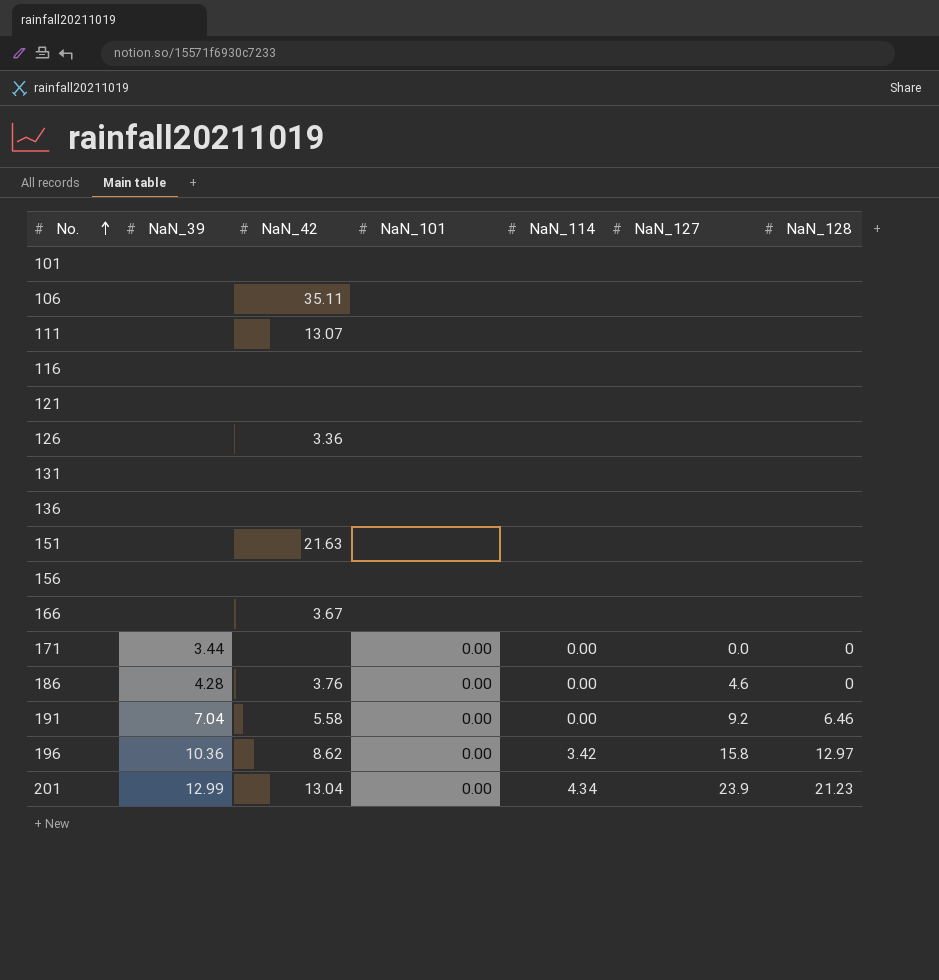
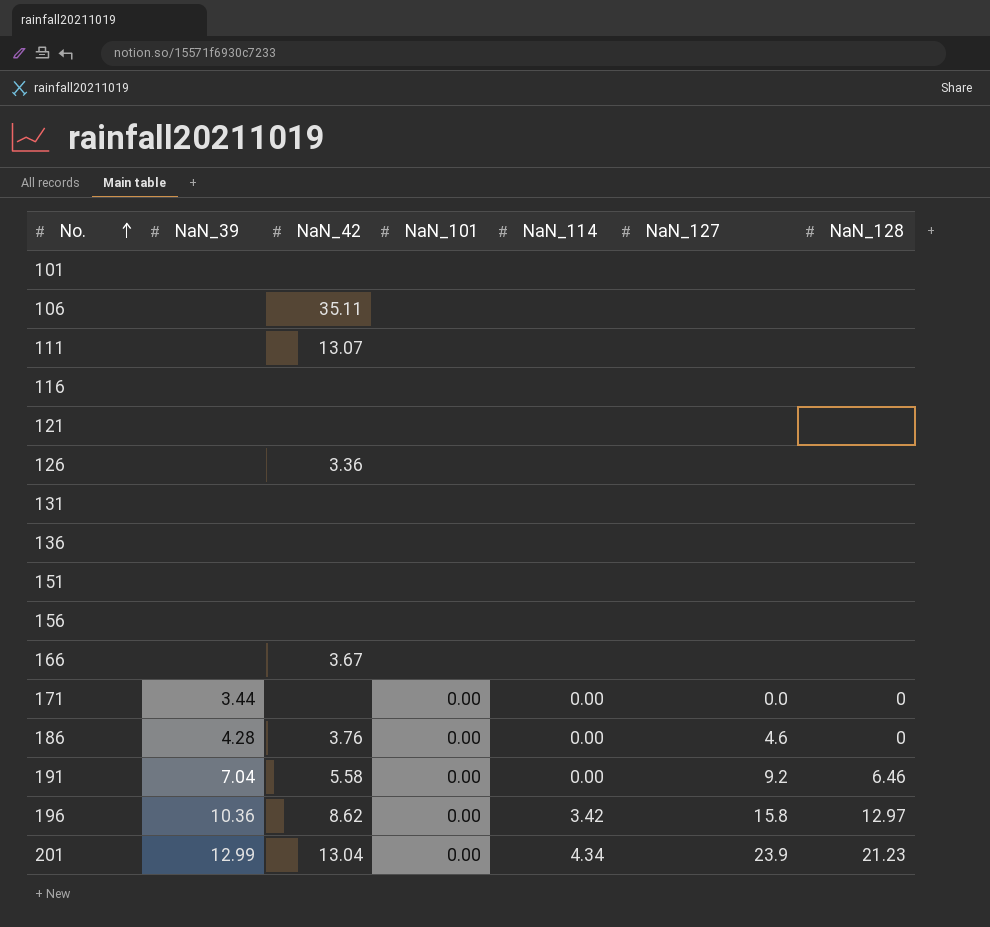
151 | NaN_42: 21.63 -> none

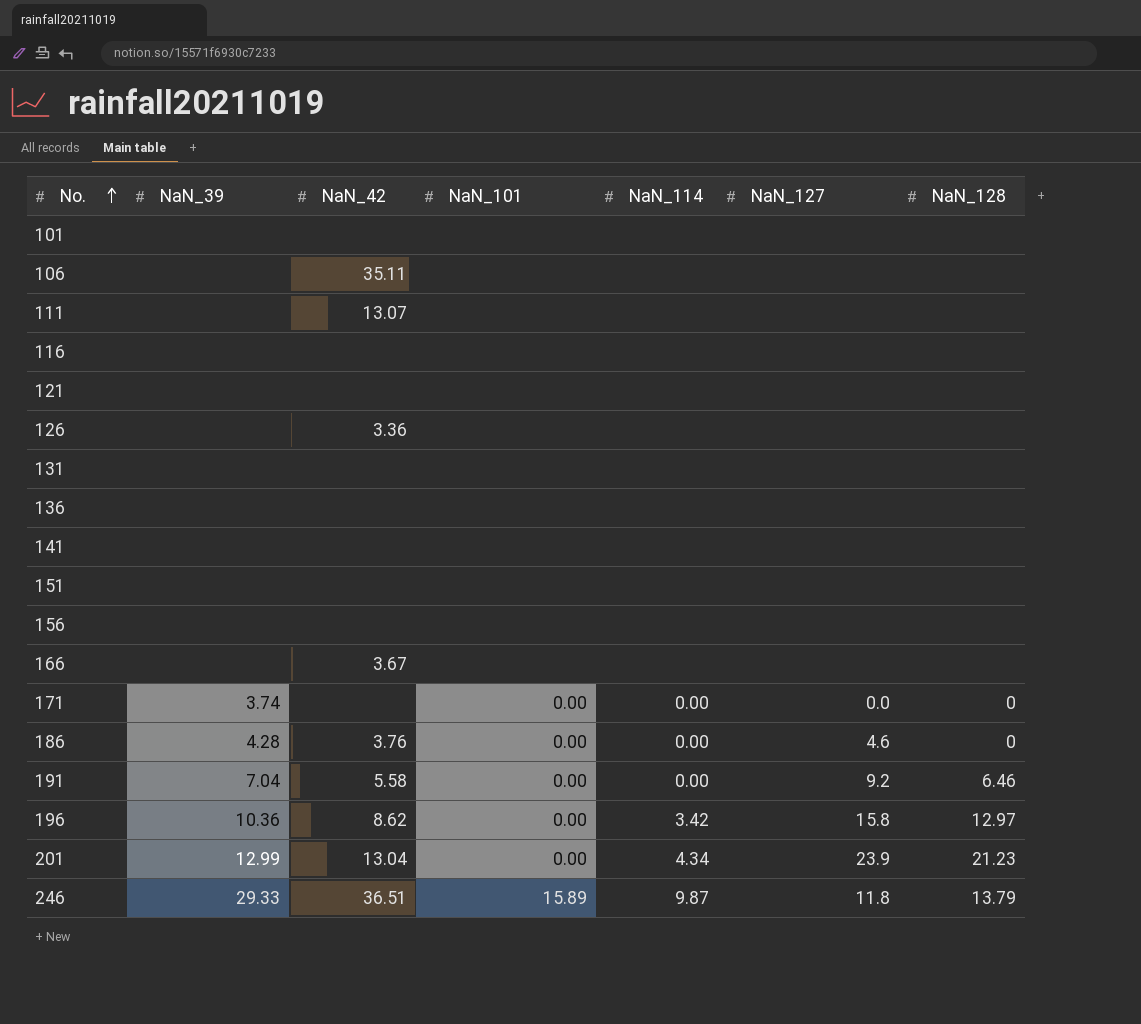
row 141: none -> none | none | none | none | none | none
171 | NaN_39: 3.44 -> 3.74
row 246: none -> 29.33 | 36.51 | 15.89 | 9.87 | 11.8 | 13.79

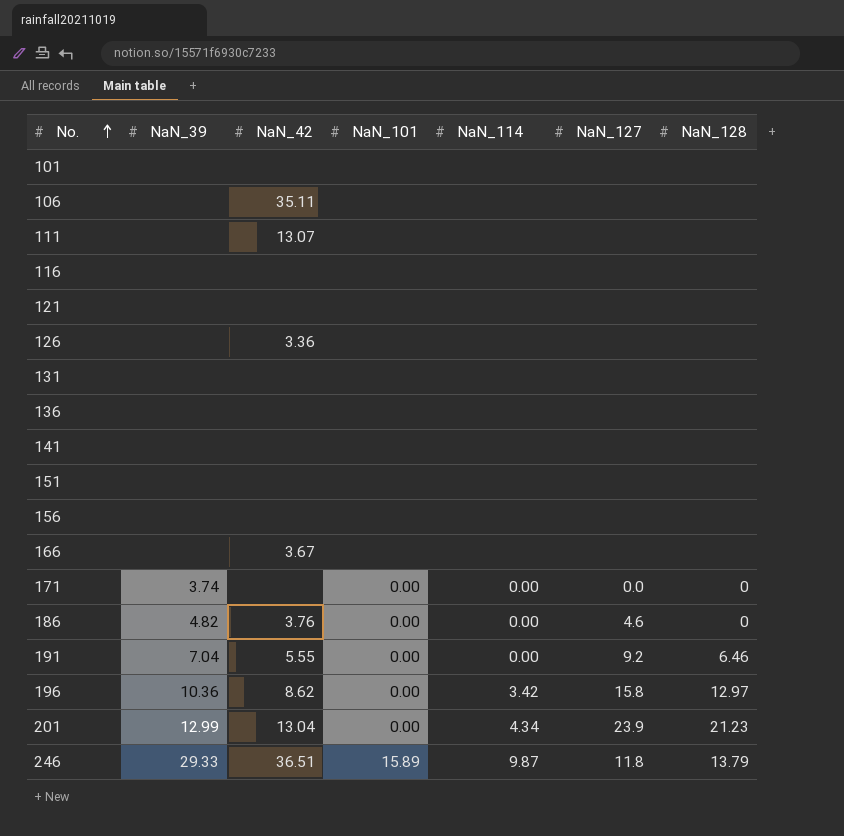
186 | NaN_39: 4.28 -> 4.82
191 | NaN_42: 5.58 -> 5.55

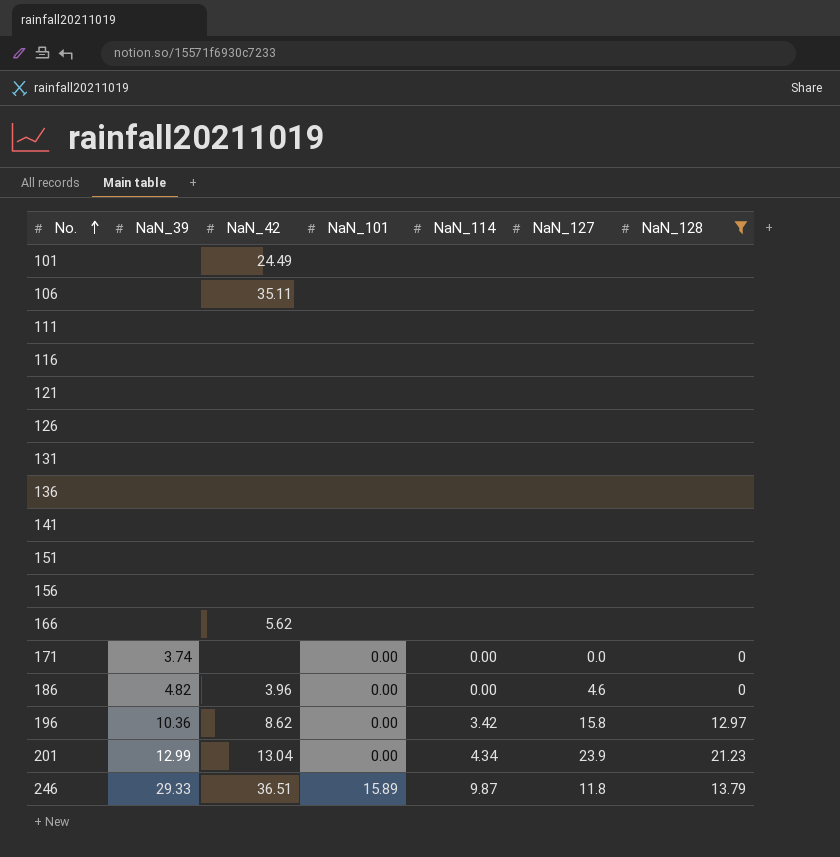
filter: none -> NaN_128 != 6.46
101 | NaN_42: none -> 24.49
111 | NaN_42: 13.07 -> none
126 | NaN_42: 3.36 -> none
166 | NaN_42: 3.67 -> 5.62
186 | NaN_42: 3.76 -> 3.96

